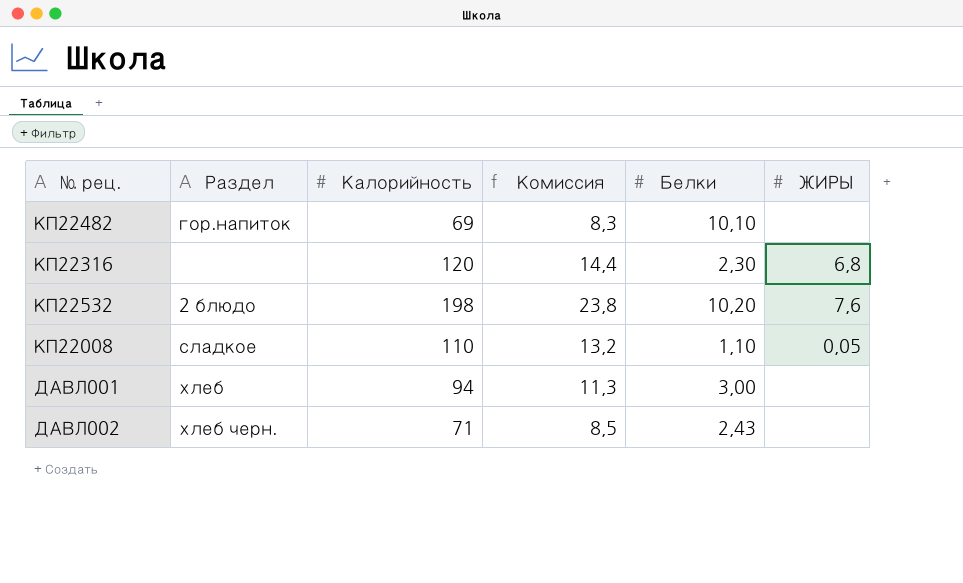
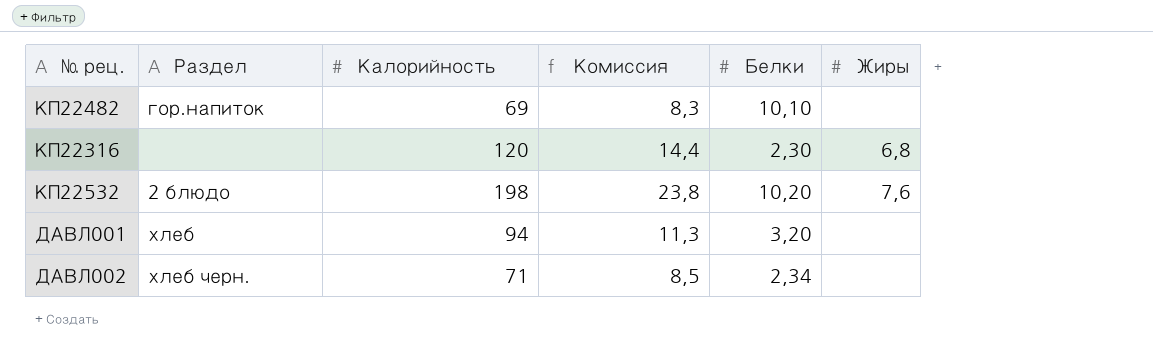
column name: ЖИРЫ -> Жиры
row КП22008: сладкое | 110 | 13,2 | 1,10 | 0,05 -> none
ДАВЛ001 | Белки: 3,00 -> 3,20
ДАВЛ002 | Белки: 2,43 -> 2,34

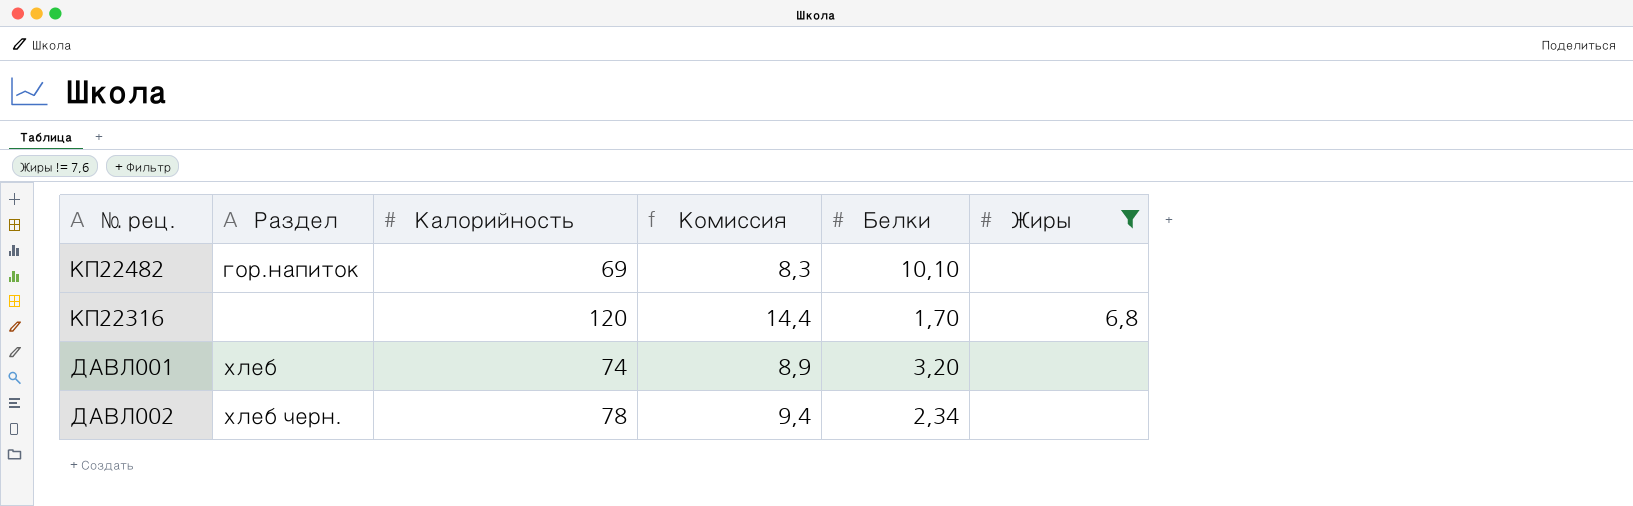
filter: none -> Жиры != 7,6
КП22316 | Белки: 2,30 -> 1,70
ДАВЛ001 | Калорийность: 94 -> 74
ДАВЛ001 | Комиссия: 11,3 -> 8,9
ДАВЛ002 | Калорийность: 71 -> 78
ДАВЛ002 | Комиссия: 8,5 -> 9,4

